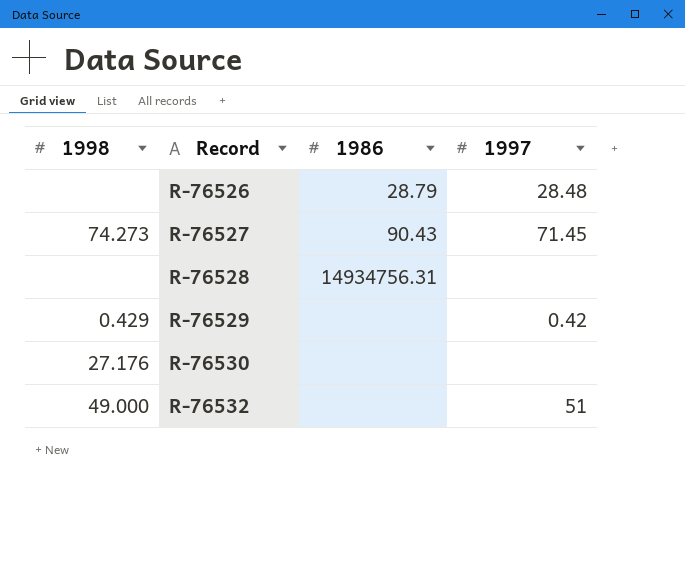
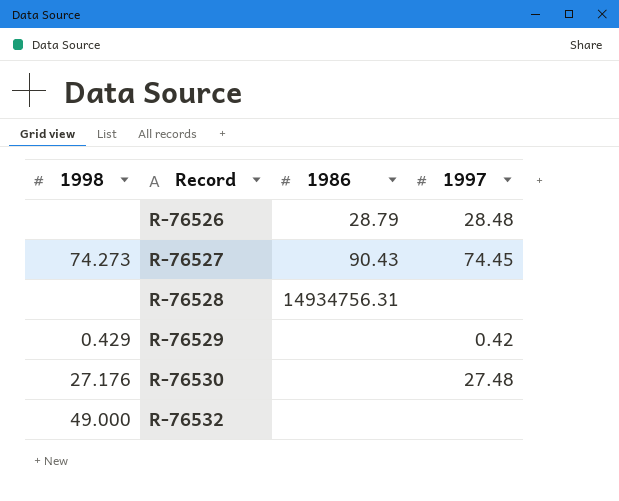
R-76527 | 1997: 71.45 -> 74.45
R-76530 | 1997: none -> 27.48
R-76532 | 1997: 51 -> none

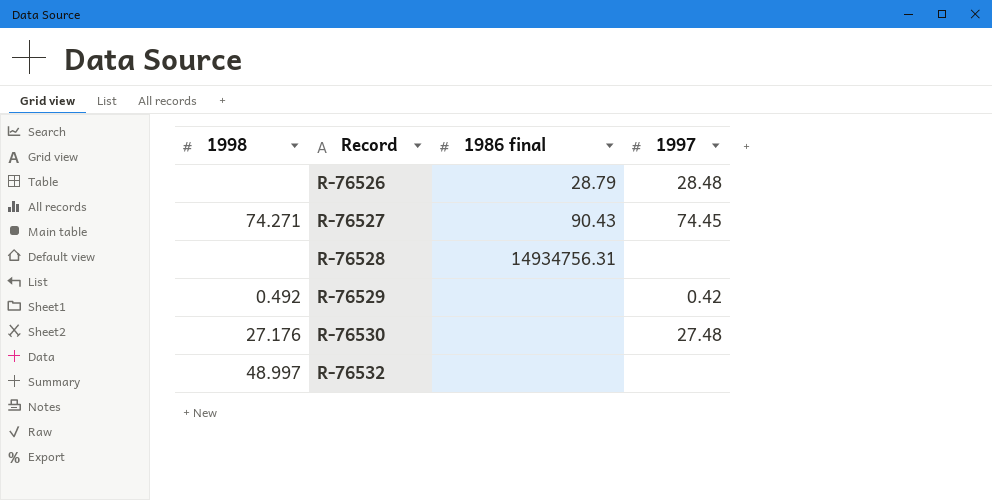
column name: 1986 -> 1986 final
R-76527 | 1998: 74.273 -> 74.271
R-76529 | 1998: 0.429 -> 0.492
R-76532 | 1998: 49.000 -> 48.997

